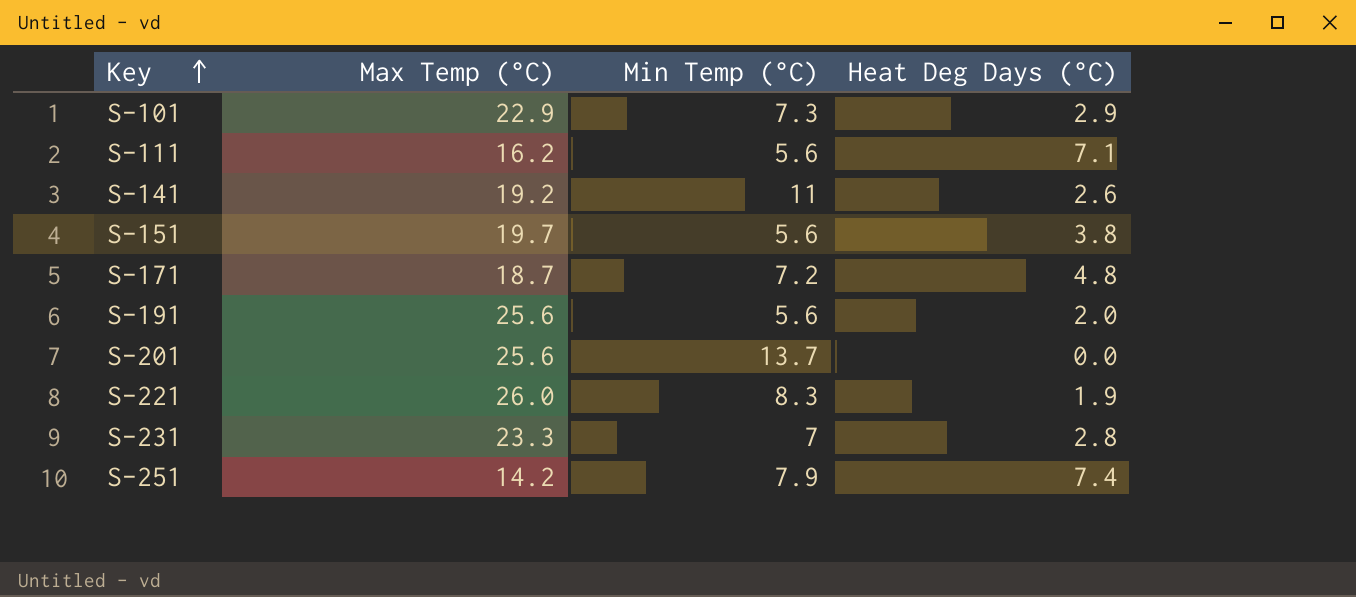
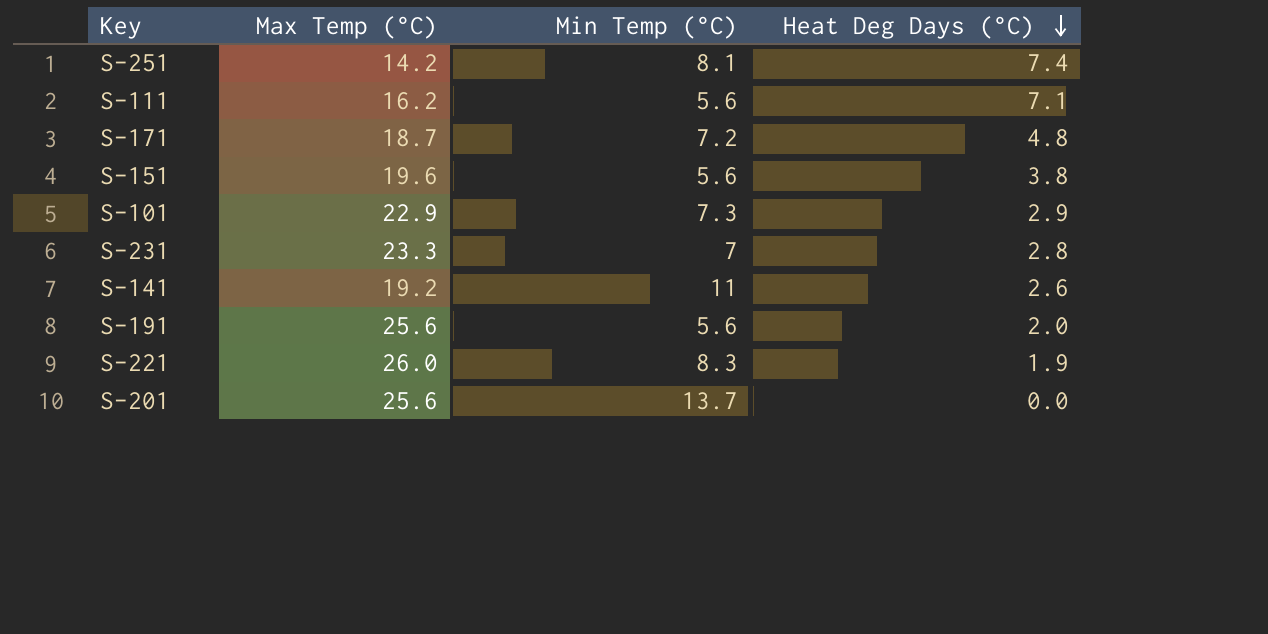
row order: Key ascending -> Heat Deg Days (°C) descending
S-251 | Min Temp (°C): 7.9 -> 8.1
S-151 | Max Temp (°C): 19.7 -> 19.6

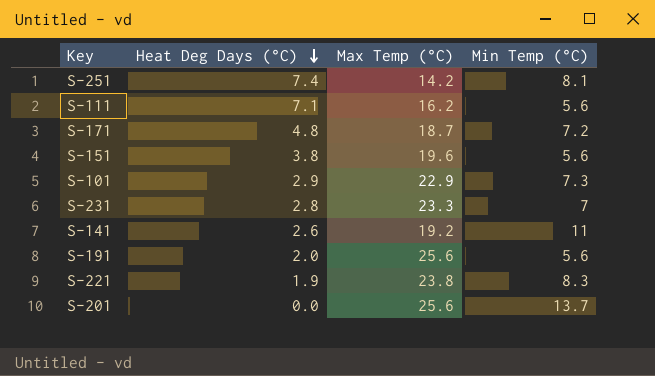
column Heat Deg Days (°C) | position: 4 -> 2
S-221 | Max Temp (°C): 26.0 -> 23.8

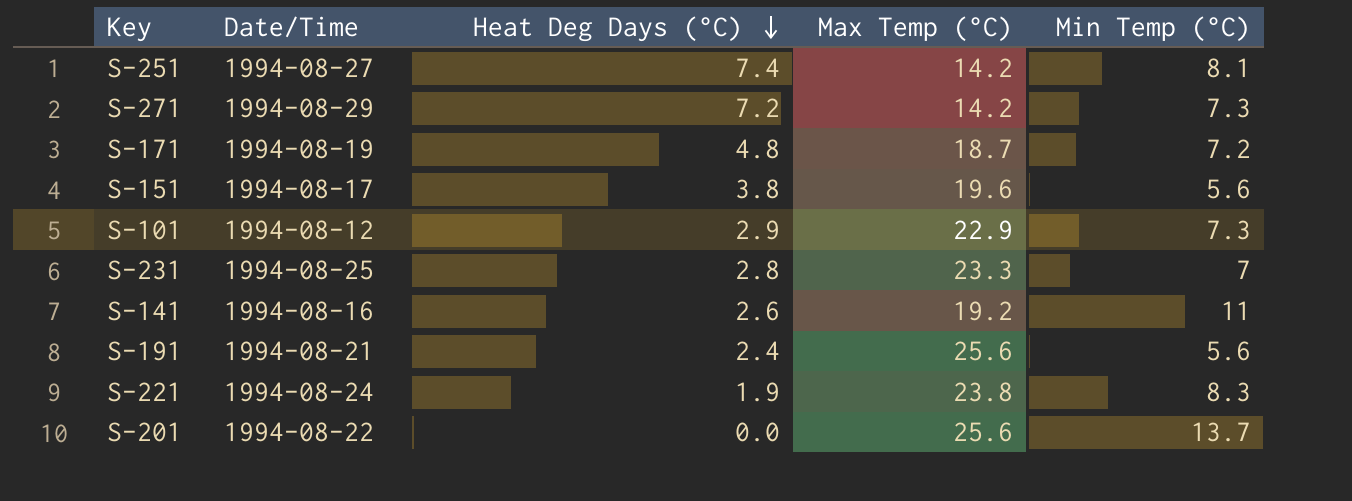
column Date/Time | position: none -> 2
row S-111: 7.1 | 16.2 | 5.6 -> none
row S-271: none -> 1994-08-29 | 7.2 | 14.2 | 7.3
S-191 | Heat Deg Days (°C): 2.0 -> 2.4

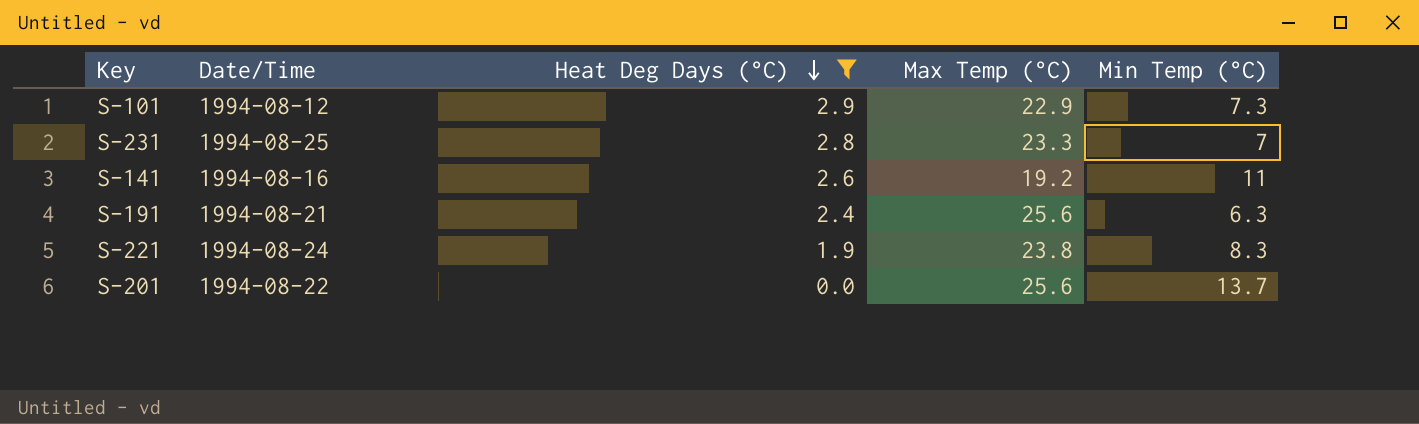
filter: none -> Heat Deg Days (°C) <= 2.9
S-191 | Min Temp (°C): 5.6 -> 6.3

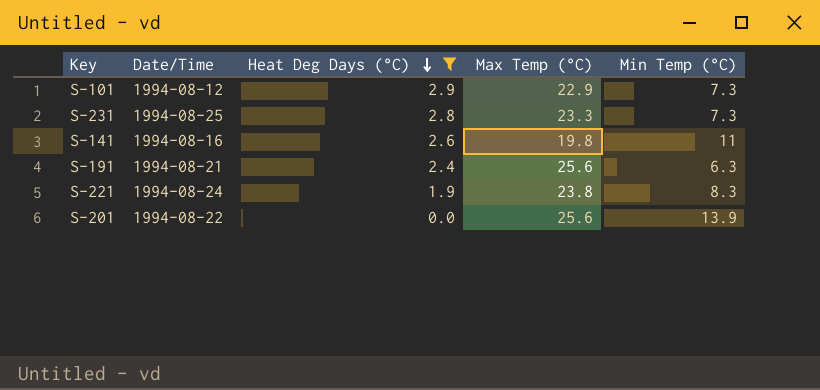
S-231 | Min Temp (°C): 7 -> 7.3
S-141 | Max Temp (°C): 19.2 -> 19.8
S-201 | Min Temp (°C): 13.7 -> 13.9

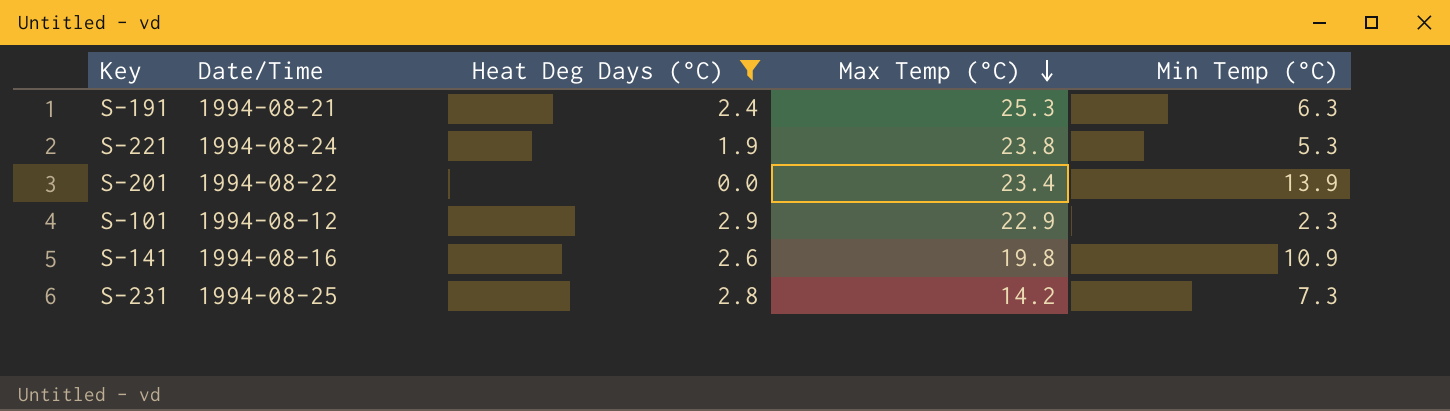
row order: Heat Deg Days (°C) descending -> Max Temp (°C) descending
S-191 | Max Temp (°C): 25.6 -> 25.3
S-221 | Min Temp (°C): 8.3 -> 5.3
S-201 | Max Temp (°C): 25.6 -> 23.4
S-101 | Min Temp (°C): 7.3 -> 2.3
S-141 | Min Temp (°C): 11 -> 10.9
S-231 | Max Temp (°C): 23.3 -> 14.2

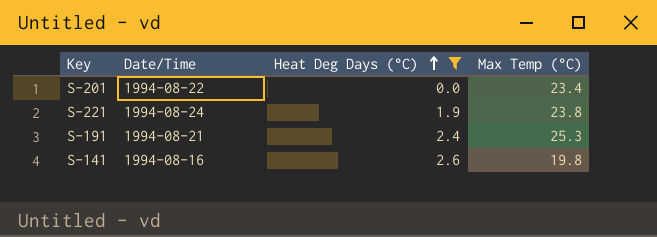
row order: Max Temp (°C) descending -> Heat Deg Days (°C) ascending
column Min Temp (°C) | position: 5 -> none
row S-101: 1994-08-12 | 2.9 | 22.9 | 2.3 -> none
row S-231: 1994-08-25 | 2.8 | 14.2 | 7.3 -> none

